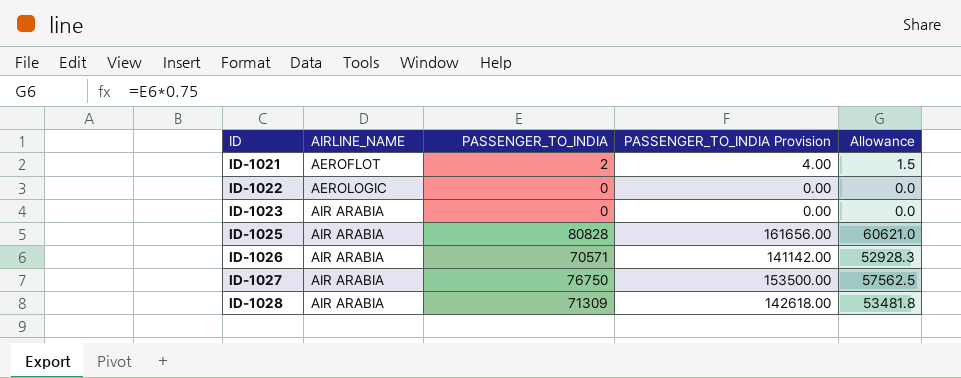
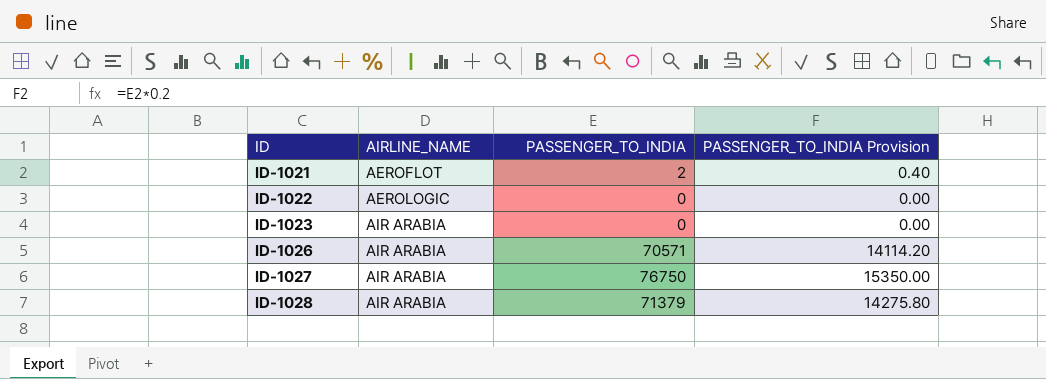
column Allowance | formula: [PASSENGER_TO_INDIA] * 0.75 -> none
column PASSENGER_TO_INDIA Provision | formula: [PASSENGER_TO_INDIA] * 2 -> [PASSENGER_TO_INDIA] * 0.2
row ID-1025: AIR ARABIA | 80828 | 161656.00 | 60621.0 -> none
ID-1028 | PASSENGER_TO_INDIA: 71309 -> 71379

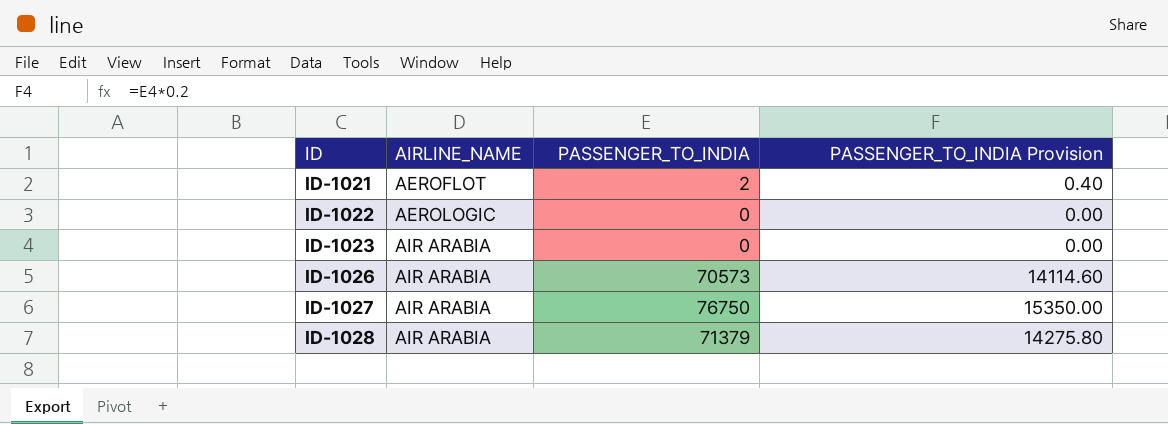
ID-1026 | PASSENGER_TO_INDIA: 70571 -> 70573
ID-1026 | PASSENGER_TO_INDIA Provision: 14114.20 -> 14114.60

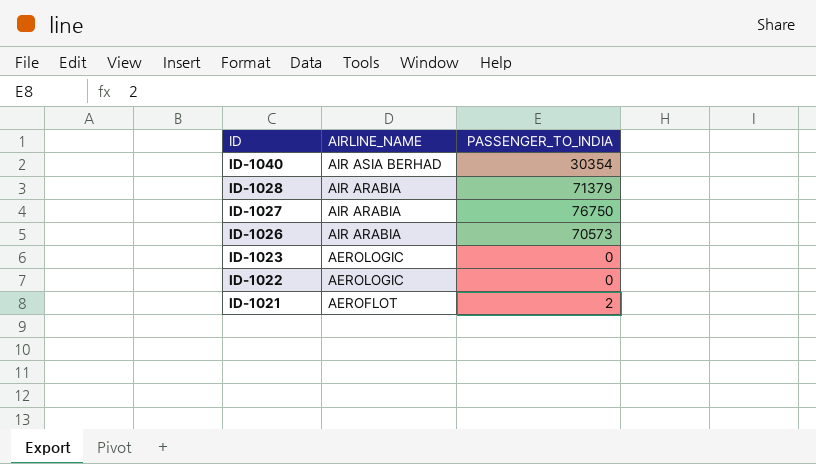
row order: ID ascending -> ID descending
column PASSENGER_TO_INDIA Provision | formula: [PASSENGER_TO_INDIA] * 0.2 -> none
row ID-1040: none -> AIR ASIA BERHAD | 30354
ID-1023 | AIRLINE_NAME: AIR ARABIA -> AEROLOGIC

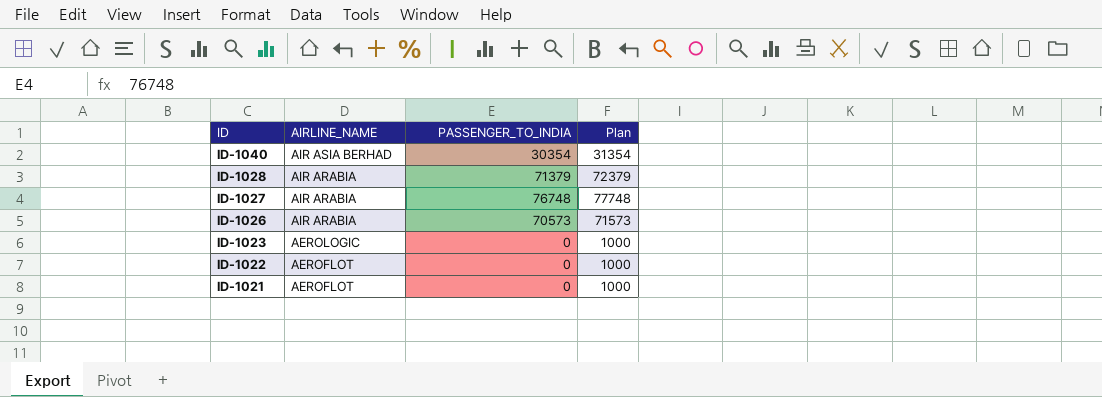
column Plan | formula: none -> [PASSENGER_TO_INDIA] + 1000
ID-1027 | PASSENGER_TO_INDIA: 76750 -> 76748
ID-1022 | AIRLINE_NAME: AEROLOGIC -> AEROFLOT
ID-1021 | PASSENGER_TO_INDIA: 2 -> 0

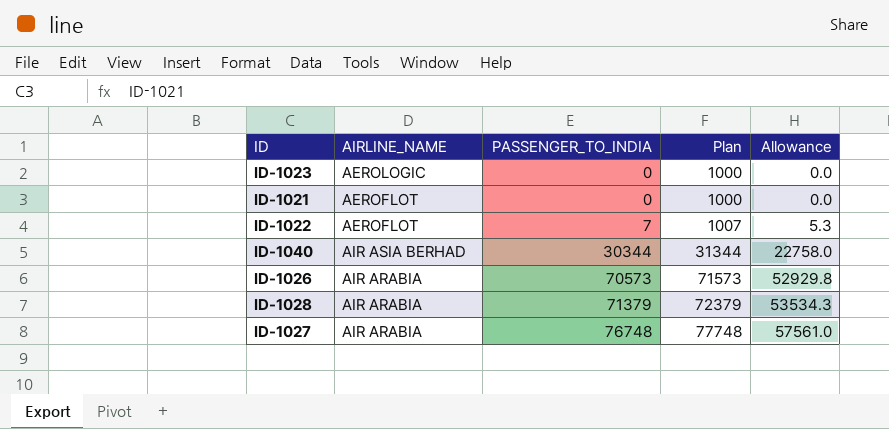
row order: ID descending -> PASSENGER_TO_INDIA ascending
column Allowance | formula: none -> [PASSENGER_TO_INDIA] * 0.75
ID-1022 | PASSENGER_TO_INDIA: 0 -> 7
ID-1022 | Plan: 1000 -> 1007
ID-1040 | PASSENGER_TO_INDIA: 30354 -> 30344
ID-1040 | Plan: 31354 -> 31344

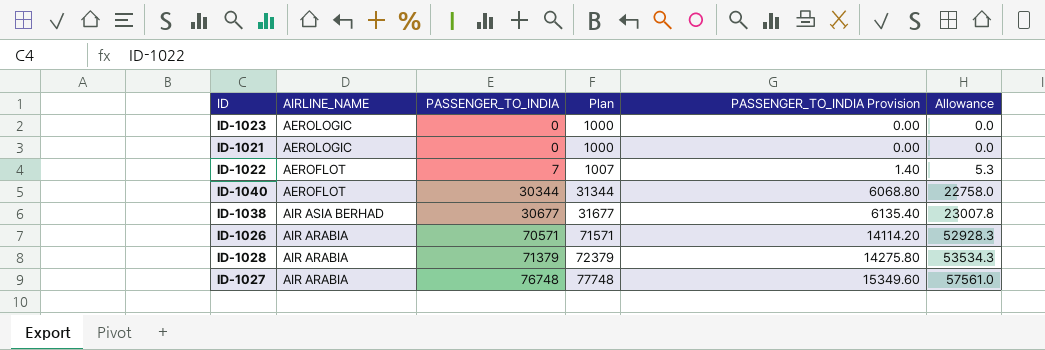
column PASSENGER_TO_INDIA Provision | formula: none -> [PASSENGER_TO_INDIA] * 0.2
ID-1021 | AIRLINE_NAME: AEROFLOT -> AEROLOGIC
ID-1040 | AIRLINE_NAME: AIR ASIA BERHAD -> AEROFLOT
row ID-1038: none -> AIR ASIA BERHAD | 30677 | 31677 | 6135.40 | 23007.8
ID-1026 | PASSENGER_TO_INDIA: 70573 -> 70571
ID-1026 | Plan: 71573 -> 71571
ID-1026 | Allowance: 52929.8 -> 52928.3

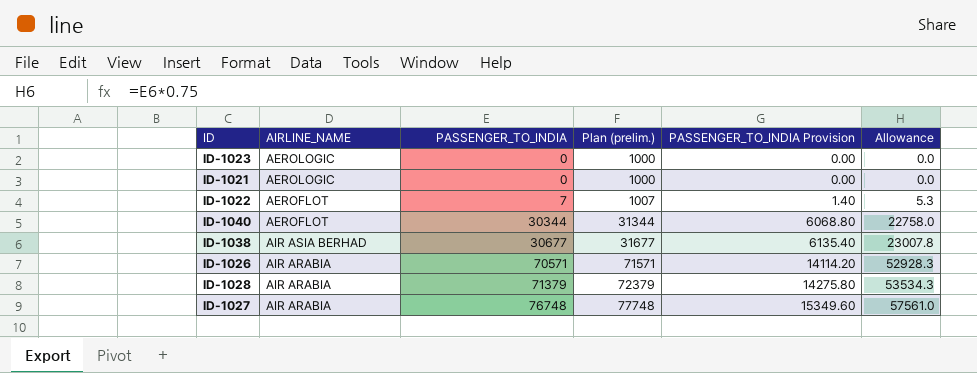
column name: Plan -> Plan (prelim.)

